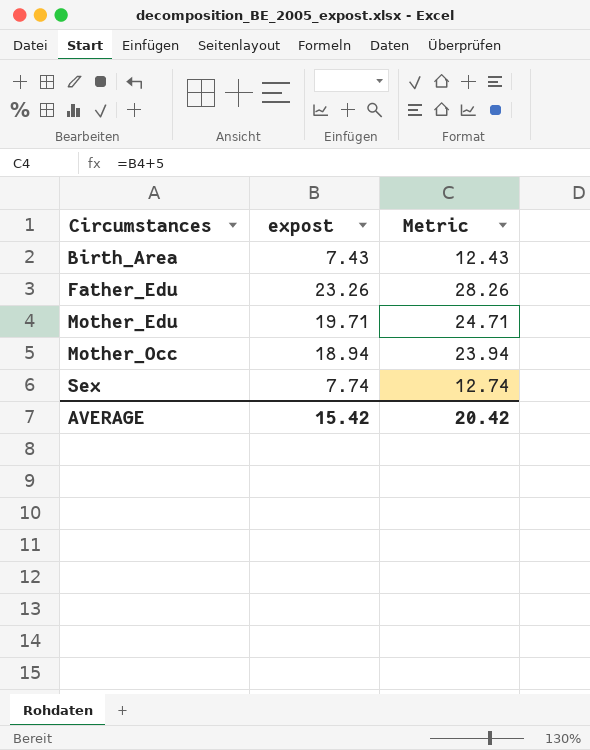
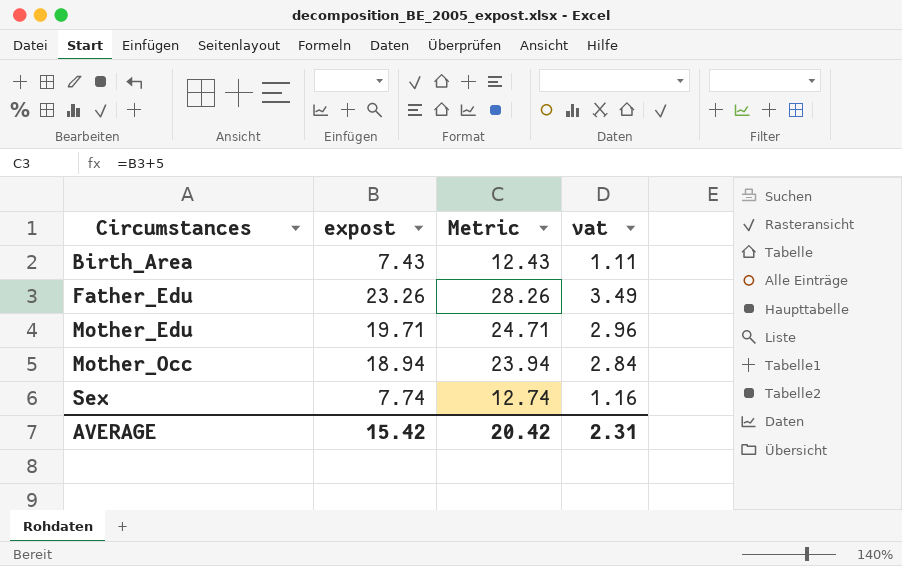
column vat | formula: none -> [expost] * 0.15

